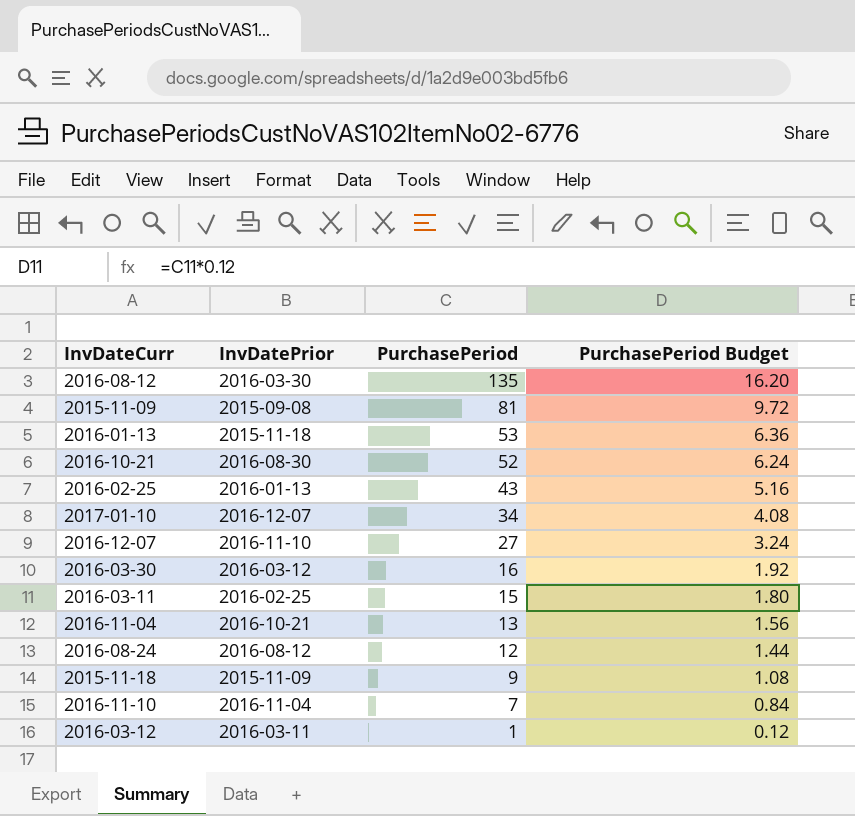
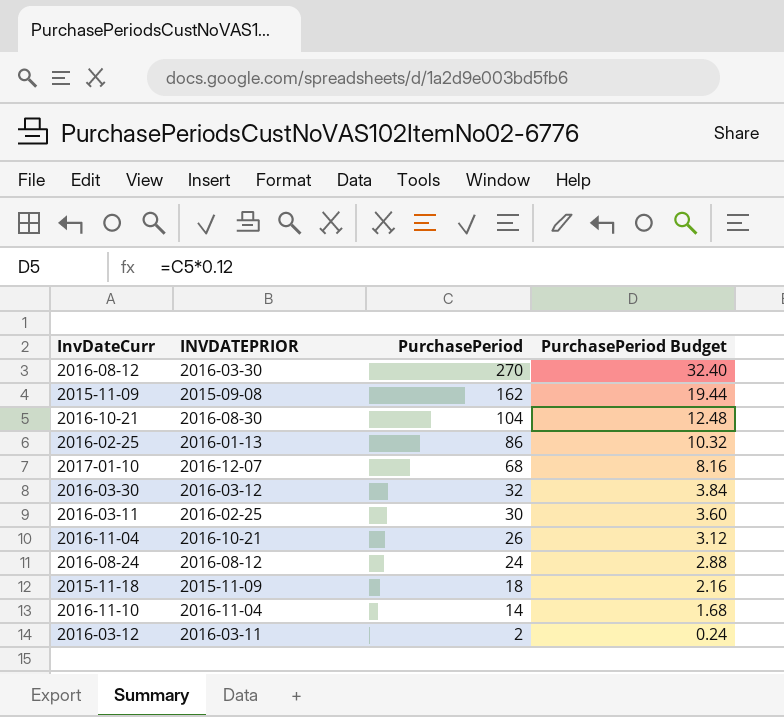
column name: InvDatePrior -> INVDATEPRIOR
row 2016-01-13: 2015-11-18 | 53 | 6.36 -> none
row 2016-12-07: 2016-11-10 | 27 | 3.24 -> none
2016-08-12 | PurchasePeriod: 135 -> 270
2016-08-12 | PurchasePeriod Budget: 16.20 -> 32.40
2015-11-09 | PurchasePeriod: 81 -> 162
2015-11-09 | PurchasePeriod Budget: 9.72 -> 19.44
2016-10-21 | PurchasePeriod: 52 -> 104
2016-10-21 | PurchasePeriod Budget: 6.24 -> 12.48
2016-02-25 | PurchasePeriod: 43 -> 86
2016-02-25 | PurchasePeriod Budget: 5.16 -> 10.32
2017-01-10 | PurchasePeriod: 34 -> 68
2017-01-10 | PurchasePeriod Budget: 4.08 -> 8.16
2016-03-30 | PurchasePeriod: 16 -> 32
2016-03-30 | PurchasePeriod Budget: 1.92 -> 3.84
2016-03-11 | PurchasePeriod: 15 -> 30
2016-03-11 | PurchasePeriod Budget: 1.80 -> 3.60
2016-11-04 | PurchasePeriod: 13 -> 26
2016-11-04 | PurchasePeriod Budget: 1.56 -> 3.12
2016-08-24 | PurchasePeriod: 12 -> 24
2016-08-24 | PurchasePeriod Budget: 1.44 -> 2.88
2015-11-18 | PurchasePeriod: 9 -> 18
2015-11-18 | PurchasePeriod Budget: 1.08 -> 2.16
2016-11-10 | PurchasePeriod: 7 -> 14
2016-11-10 | PurchasePeriod Budget: 0.84 -> 1.68
2016-03-12 | PurchasePeriod: 1 -> 2
2016-03-12 | PurchasePeriod Budget: 0.12 -> 0.24

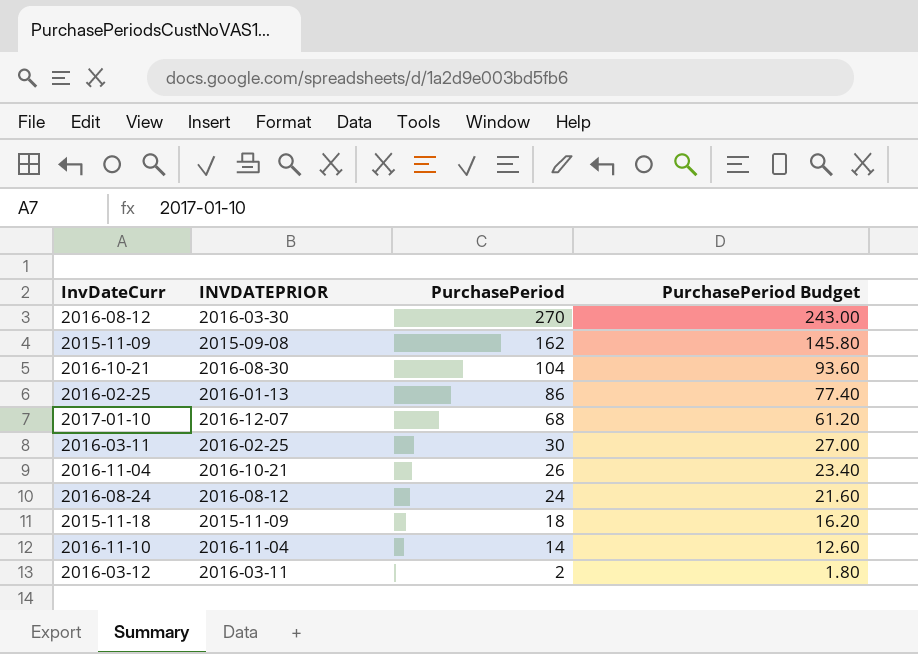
column PurchasePeriod Budget | formula: [PurchasePeriod] * 0.12 -> [PurchasePeriod] * 0.9
row 2016-03-30: 2016-03-12 | 32 | 3.84 -> none

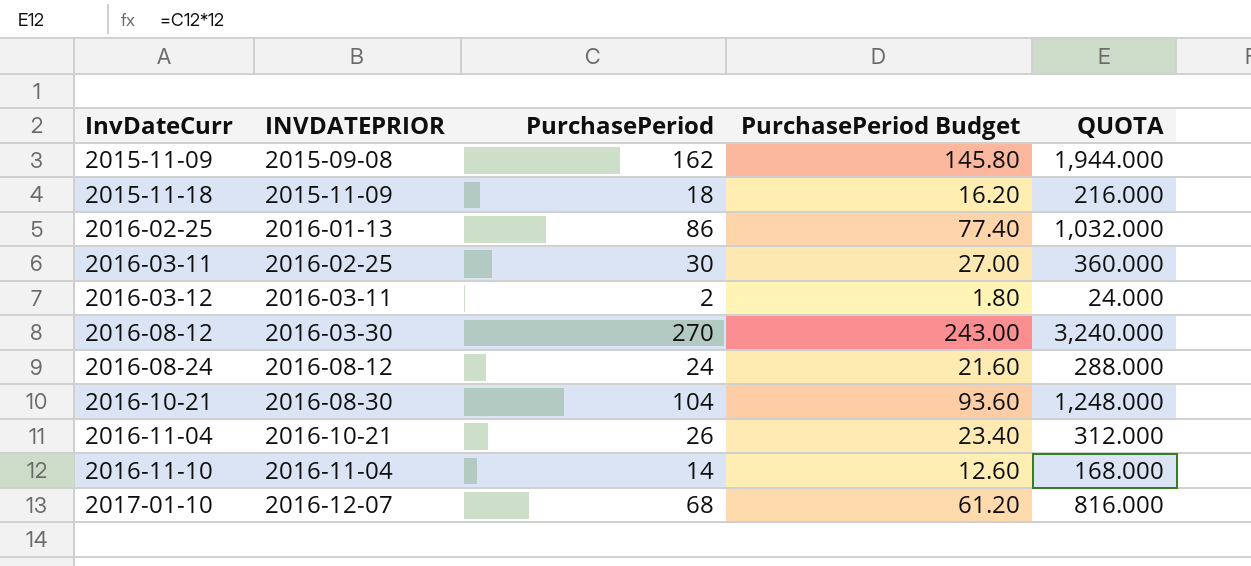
row order: PurchasePeriod descending -> InvDateCurr ascending
column QUOTA | formula: none -> [PurchasePeriod] * 12

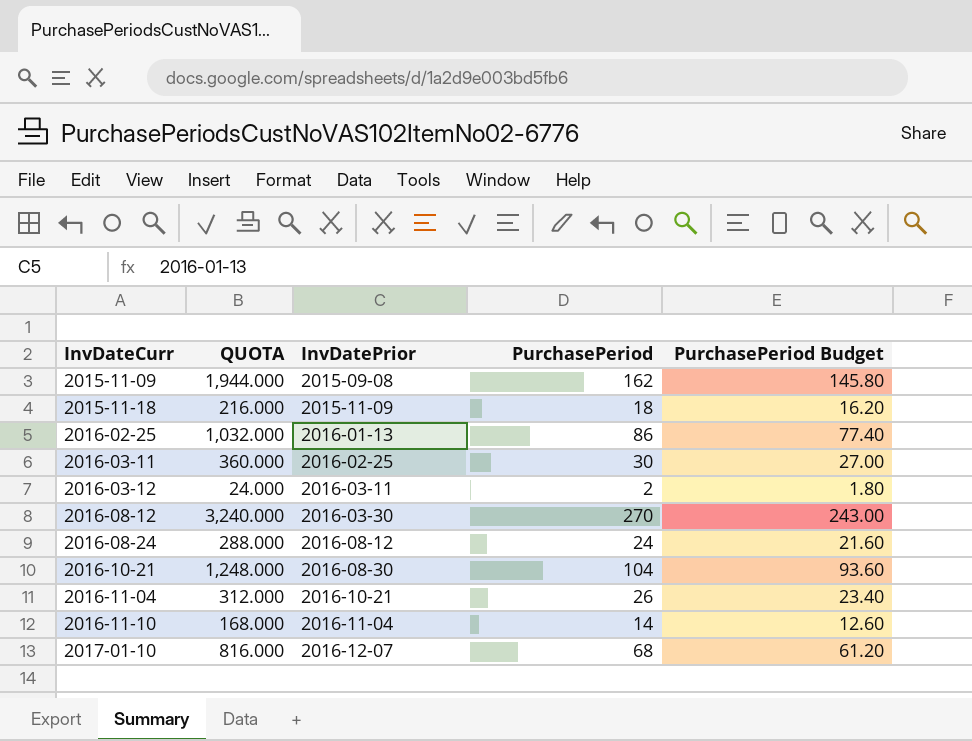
column QUOTA | position: 5 -> 2
column name: INVDATEPRIOR -> InvDatePrior

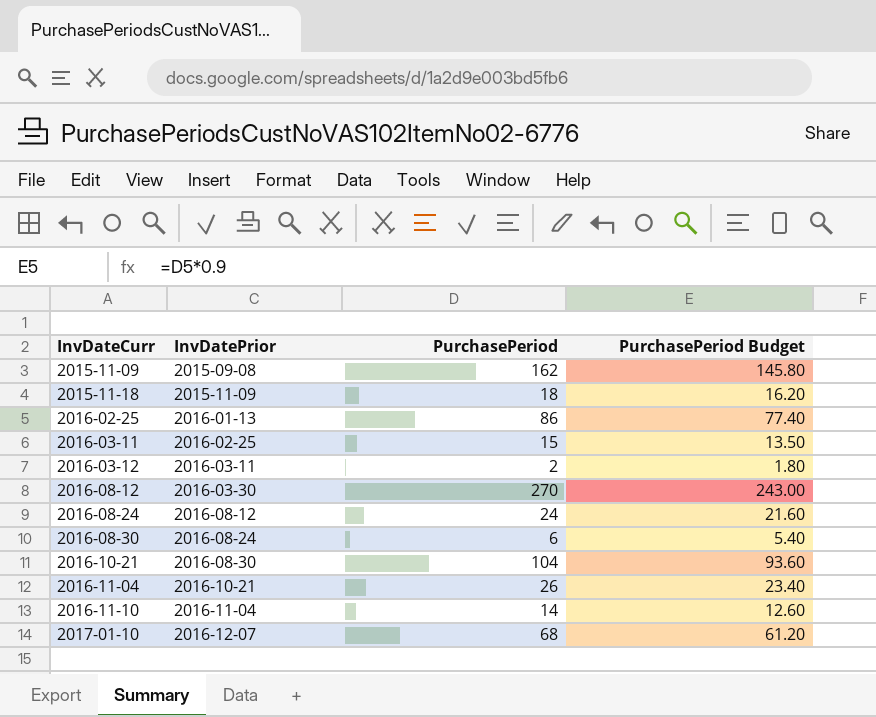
column QUOTA | formula: [PurchasePeriod] * 12 -> none
2016-03-11 | PurchasePeriod: 30 -> 15
2016-03-11 | PurchasePeriod Budget: 27.00 -> 13.50
row 2016-08-30: none -> 2016-08-24 | 6 | 5.40

